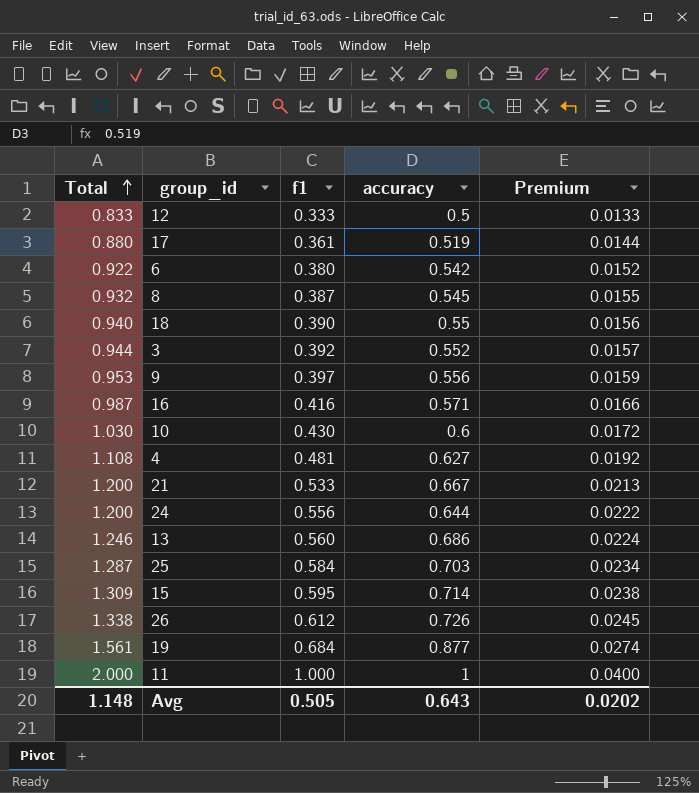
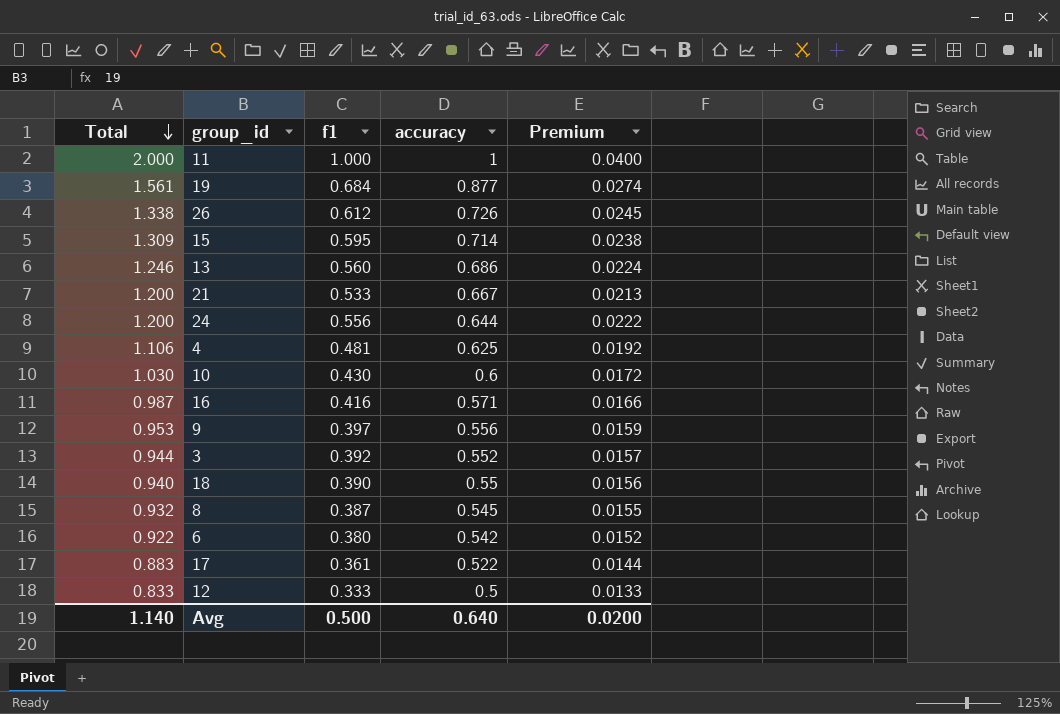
row order: Total ascending -> Total descending
row 25: 1.287 | 0.584 | 0.703 | 0.0234 -> none
4 | Total: 1.108 -> 1.106
4 | accuracy: 0.627 -> 0.625
17 | Total: 0.880 -> 0.883
17 | accuracy: 0.519 -> 0.522
Avg | Total: 1.148 -> 1.140
Avg | f1: 0.505 -> 0.500
Avg | accuracy: 0.643 -> 0.640
Avg | Premium: 0.0202 -> 0.0200

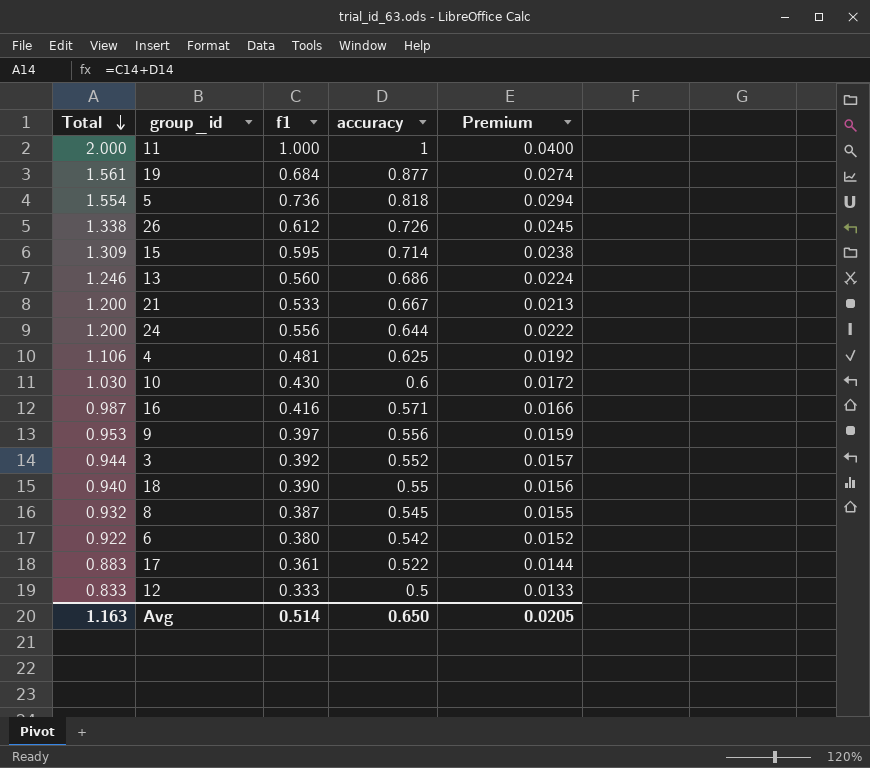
row 5: none -> 1.554 | 0.736 | 0.818 | 0.0294
Avg | Total: 1.140 -> 1.163
Avg | f1: 0.500 -> 0.514
Avg | accuracy: 0.640 -> 0.650
Avg | Premium: 0.0200 -> 0.0205

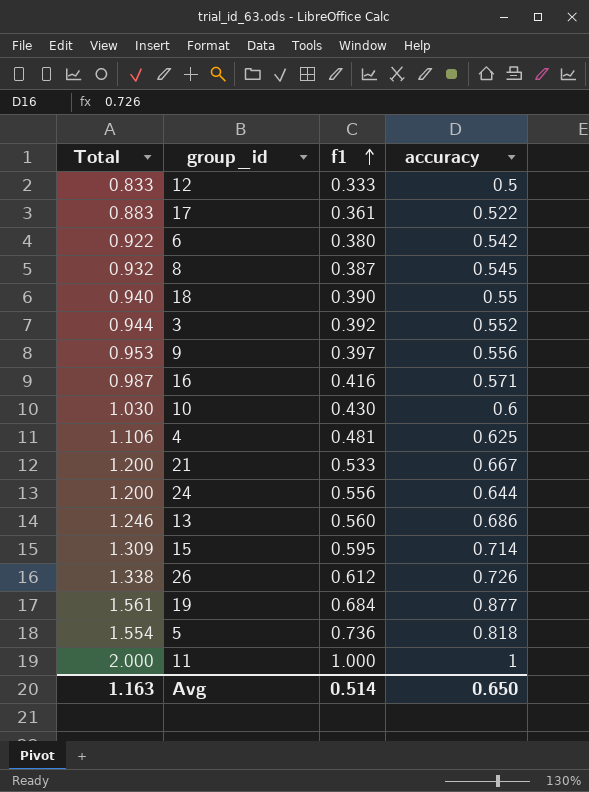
row order: Total descending -> f1 ascending
column Premium | formula: [f1] * 0.04 -> none

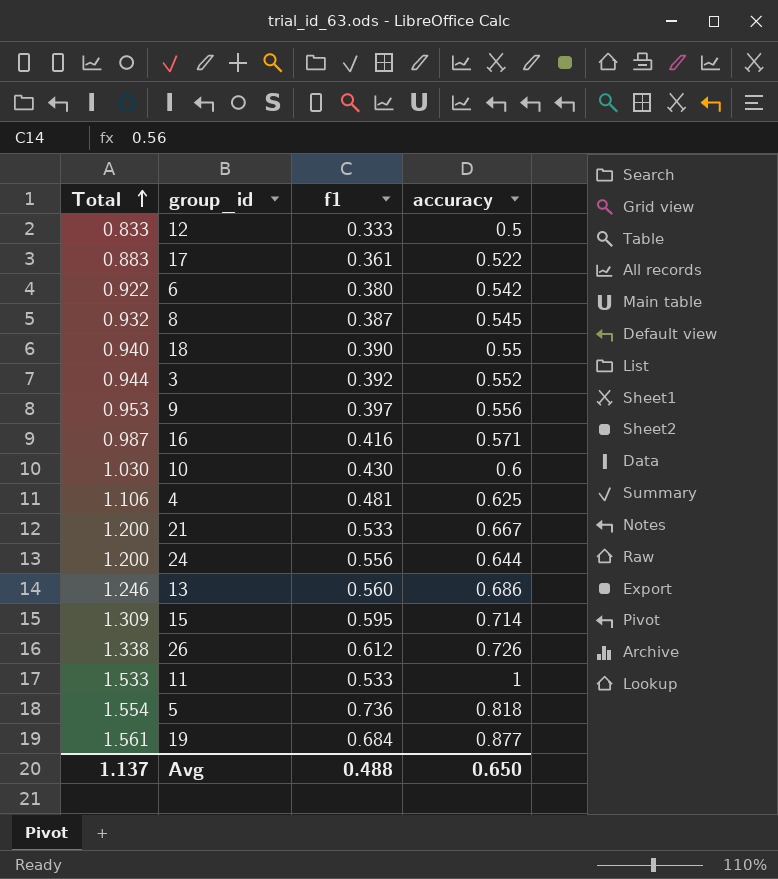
row order: f1 ascending -> Total ascending
11 | Total: 2.000 -> 1.533
11 | f1: 1.000 -> 0.533
Avg | Total: 1.163 -> 1.137
Avg | f1: 0.514 -> 0.488

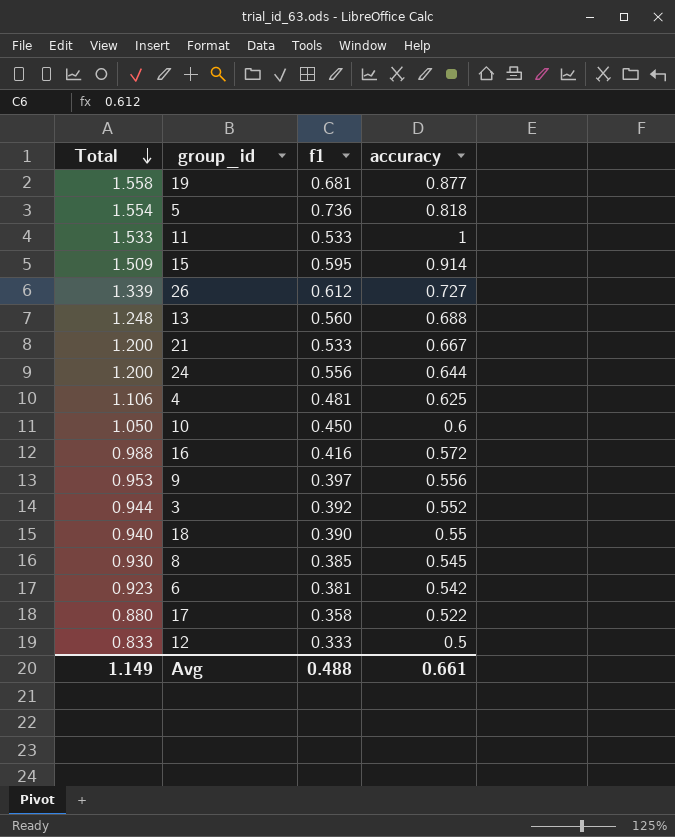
row order: Total ascending -> Total descending
19 | Total: 1.561 -> 1.558
19 | f1: 0.684 -> 0.681
15 | Total: 1.309 -> 1.509
15 | accuracy: 0.714 -> 0.914
26 | Total: 1.338 -> 1.339
26 | accuracy: 0.726 -> 0.727
13 | Total: 1.246 -> 1.248
13 | accuracy: 0.686 -> 0.688
10 | Total: 1.030 -> 1.050
10 | f1: 0.430 -> 0.450
16 | Total: 0.987 -> 0.988
16 | accuracy: 0.571 -> 0.572
8 | Total: 0.932 -> 0.930
8 | f1: 0.387 -> 0.385
6 | Total: 0.922 -> 0.923
6 | f1: 0.380 -> 0.381
17 | Total: 0.883 -> 0.880
17 | f1: 0.361 -> 0.358
Avg | Total: 1.137 -> 1.149
Avg | accuracy: 0.650 -> 0.661

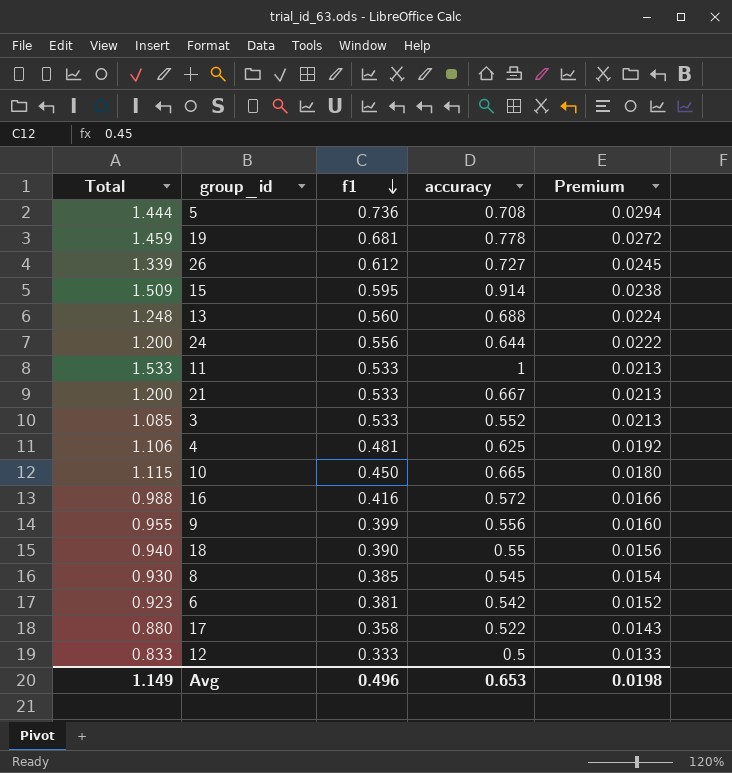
row order: Total descending -> f1 descending
column Premium | formula: none -> [f1] * 0.04
5 | Total: 1.554 -> 1.444
5 | accuracy: 0.818 -> 0.708
19 | Total: 1.558 -> 1.459
19 | accuracy: 0.877 -> 0.778
3 | Total: 0.944 -> 1.085
3 | f1: 0.392 -> 0.533
10 | Total: 1.050 -> 1.115
10 | accuracy: 0.6 -> 0.665
9 | Total: 0.953 -> 0.955
9 | f1: 0.397 -> 0.399
Avg | f1: 0.488 -> 0.496
Avg | accuracy: 0.661 -> 0.653

